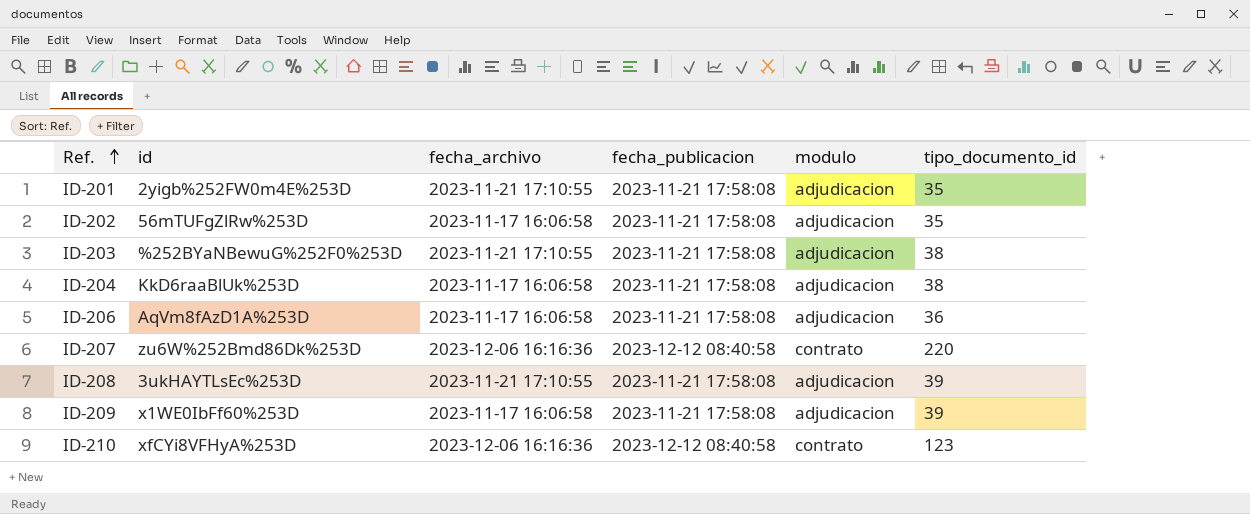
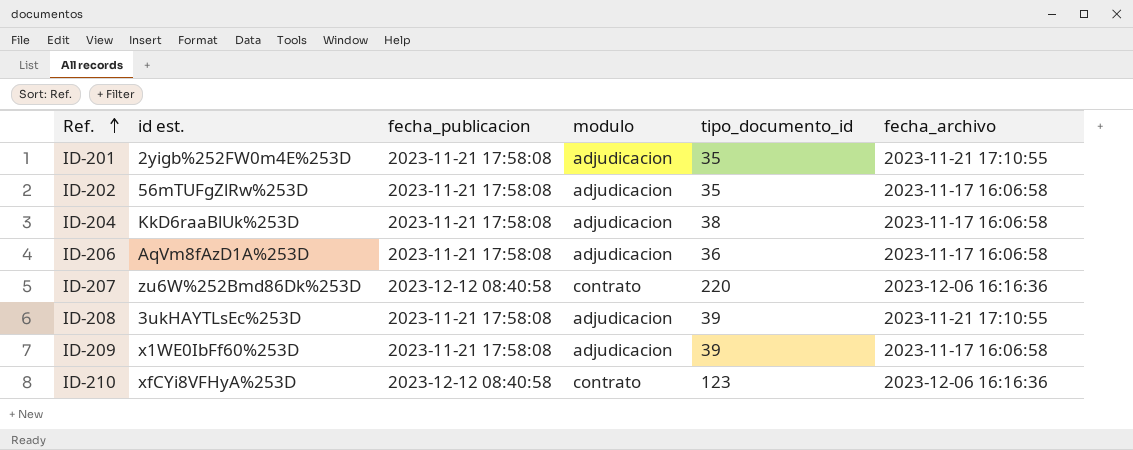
column name: id -> id est.
column fecha_archivo | position: 3 -> 6
row ID-203: %252BYaNBewuG%252F0%253D | 2023-11-21 17:10:55 | 2023-11-21 17:58:08 | adjudicacion | 38 -> none

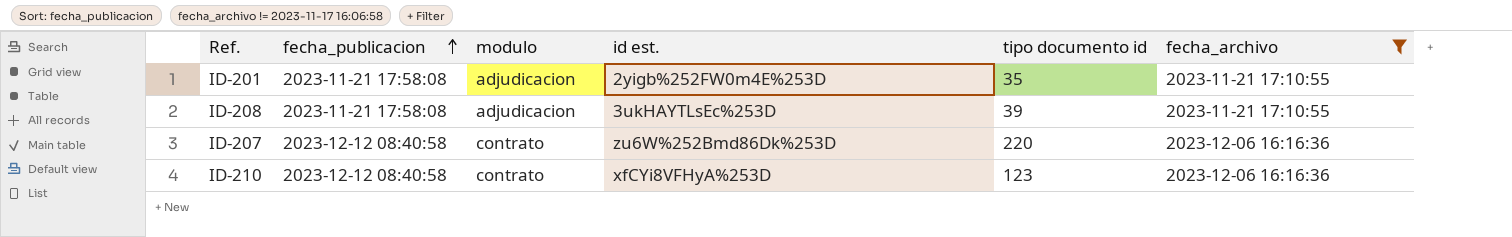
filter: none -> fecha_archivo != 2023-11-17 16:06:58
row order: Ref. ascending -> fecha_publicacion ascending
column id est. | position: 2 -> 4
column name: tipo_documento_id -> tipo documento id

